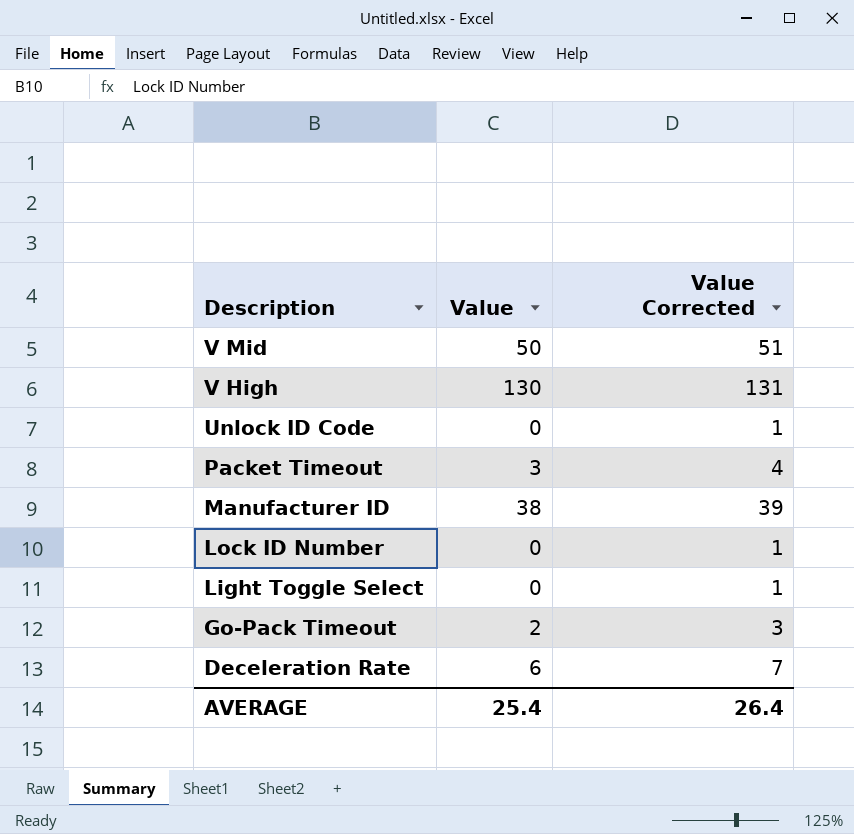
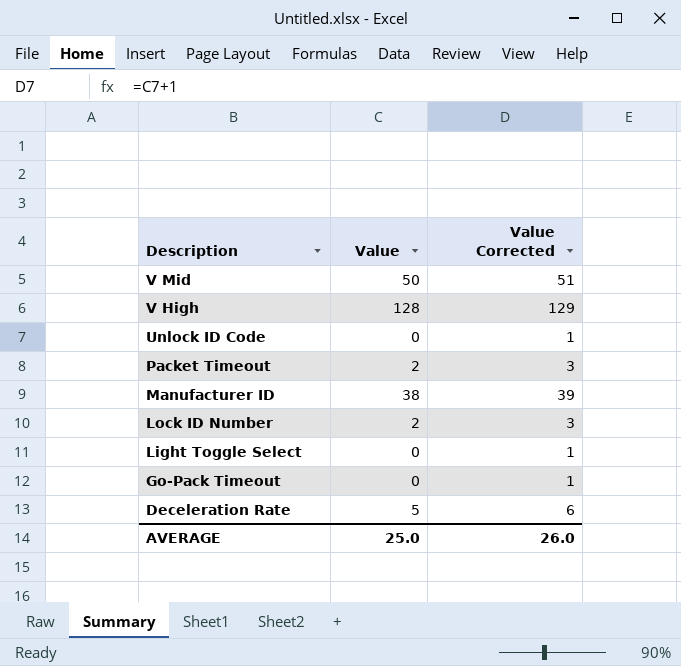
V High | Value: 130 -> 128
V High | Value Corrected: 131 -> 129
Packet Timeout | Value: 3 -> 2
Packet Timeout | Value Corrected: 4 -> 3
Lock ID Number | Value: 0 -> 2
Lock ID Number | Value Corrected: 1 -> 3
Go-Pack Timeout | Value: 2 -> 0
Go-Pack Timeout | Value Corrected: 3 -> 1
Deceleration Rate | Value: 6 -> 5
Deceleration Rate | Value Corrected: 7 -> 6
AVERAGE | Value: 25.4 -> 25.0
AVERAGE | Value Corrected: 26.4 -> 26.0

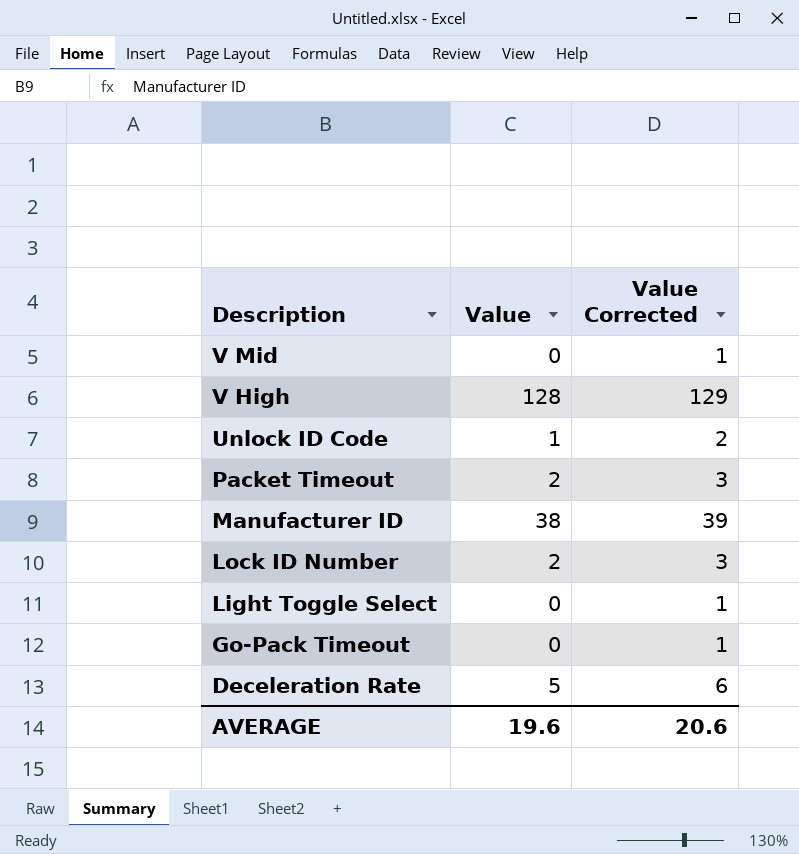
V Mid | Value: 50 -> 0
V Mid | Value Corrected: 51 -> 1
Unlock ID Code | Value: 0 -> 1
Unlock ID Code | Value Corrected: 1 -> 2
AVERAGE | Value: 25.0 -> 19.6
AVERAGE | Value Corrected: 26.0 -> 20.6

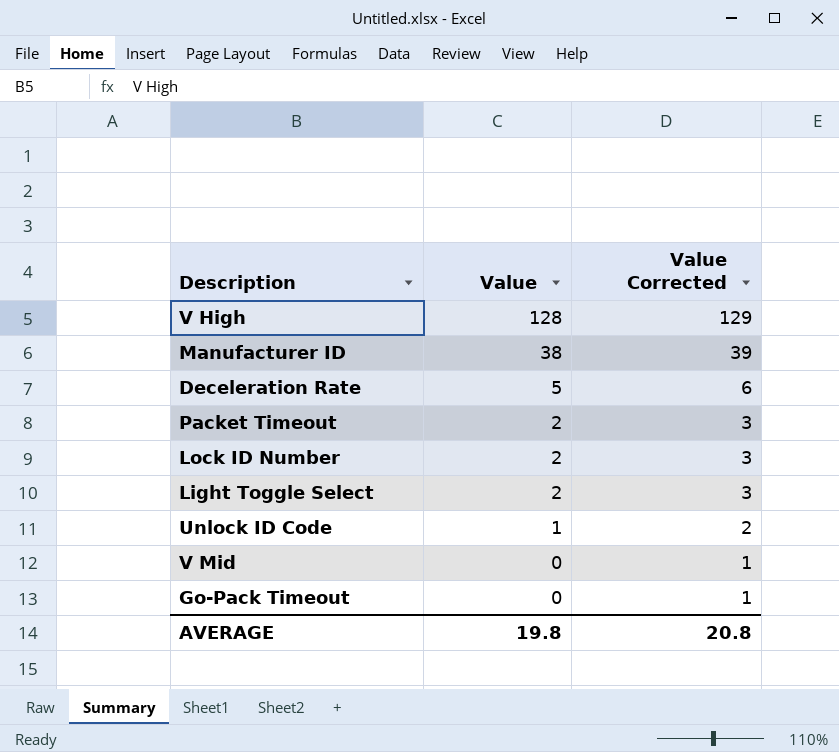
row order: Description descending -> Value descending
Light Toggle Select | Value: 0 -> 2
Light Toggle Select | Value Corrected: 1 -> 3
AVERAGE | Value: 19.6 -> 19.8
AVERAGE | Value Corrected: 20.6 -> 20.8

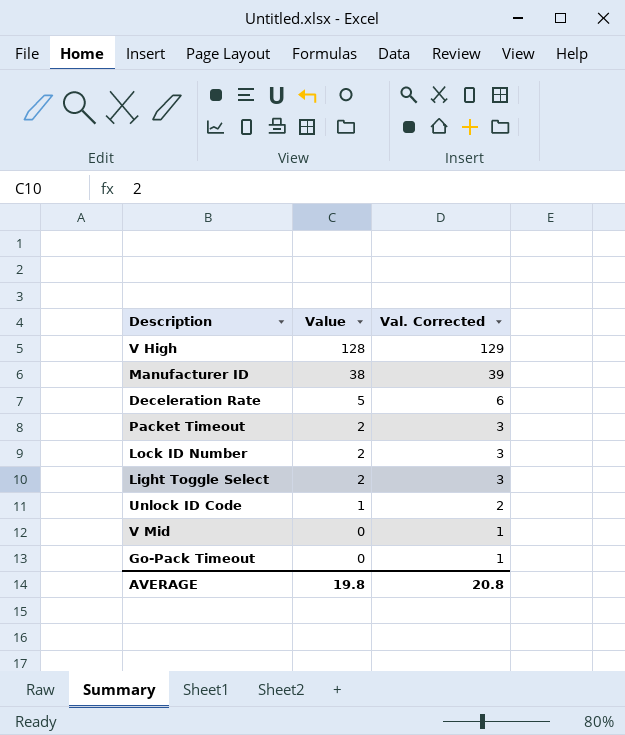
column name: Value Corrected -> Val. Corrected

